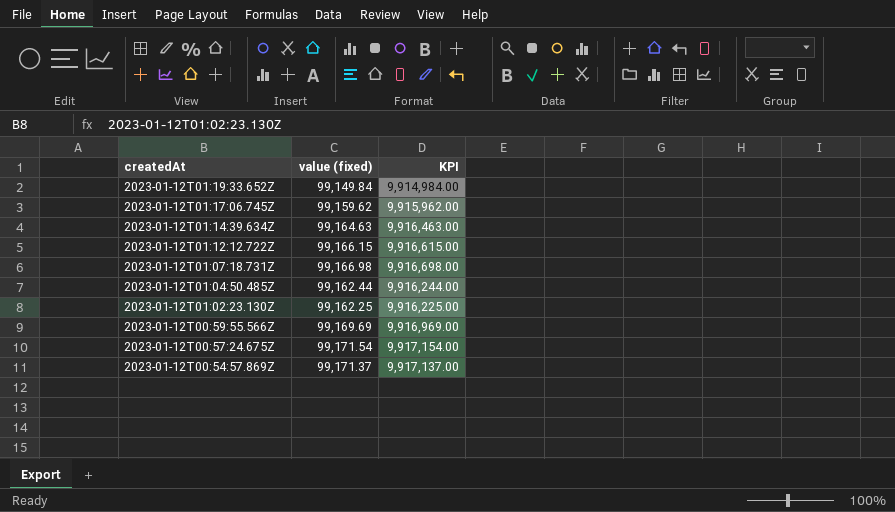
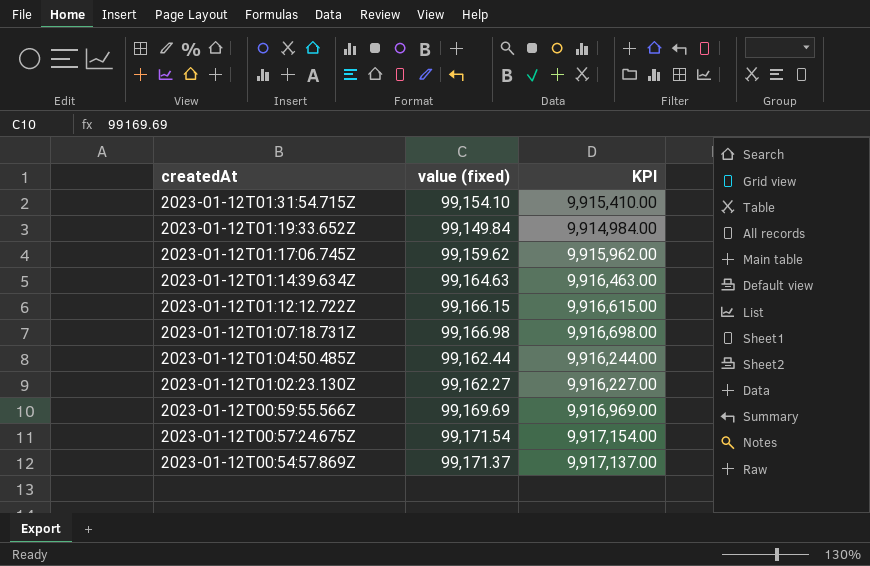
row 2023-01-12T01:31:54.715Z: none -> 99,154.10 | 9,915,410.00
2023-01-12T01:02:23.130Z | value (fixed): 99,162.25 -> 99,162.27
2023-01-12T01:02:23.130Z | KPI: 9,916,225.00 -> 9,916,227.00

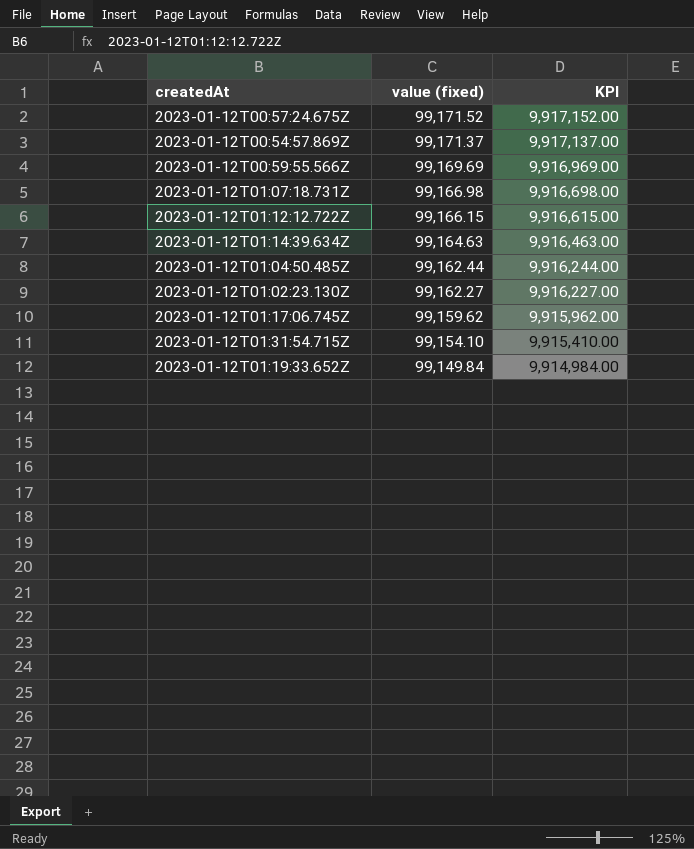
row order: createdAt descending -> value (fixed) descending
2023-01-12T00:57:24.675Z | value (fixed): 99,171.54 -> 99,171.52
2023-01-12T00:57:24.675Z | KPI: 9,917,154.00 -> 9,917,152.00

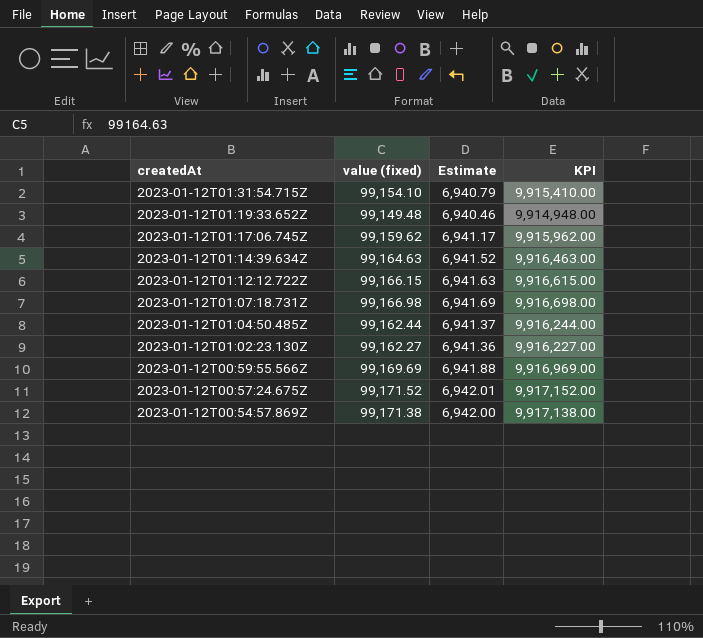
row order: value (fixed) descending -> createdAt descending
column Estimate | formula: none -> [value (fixed)] * 0.07
2023-01-12T01:19:33.652Z | value (fixed): 99,149.84 -> 99,149.48
2023-01-12T01:19:33.652Z | KPI: 9,914,984.00 -> 9,914,948.00
2023-01-12T00:54:57.869Z | value (fixed): 99,171.37 -> 99,171.38
2023-01-12T00:54:57.869Z | KPI: 9,917,137.00 -> 9,917,138.00

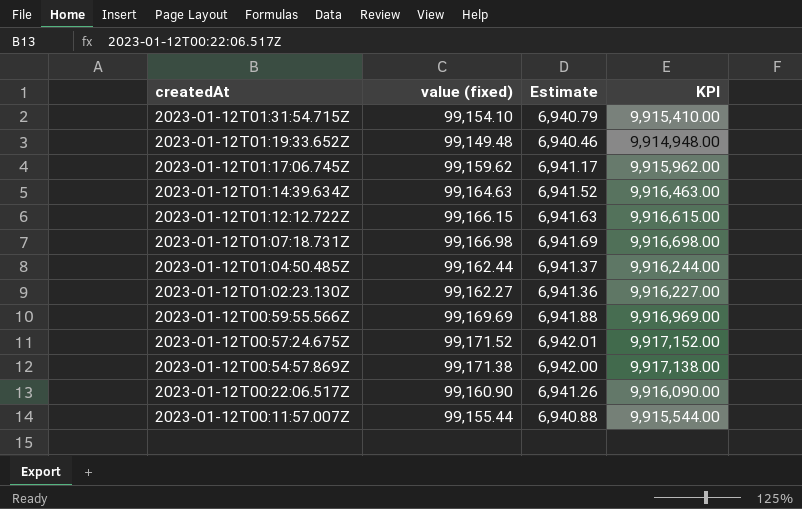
row 2023-01-12T00:22:06.517Z: none -> 99,160.90 | 6,941.26 | 9,916,090.00
row 2023-01-12T00:11:57.007Z: none -> 99,155.44 | 6,940.88 | 9,915,544.00

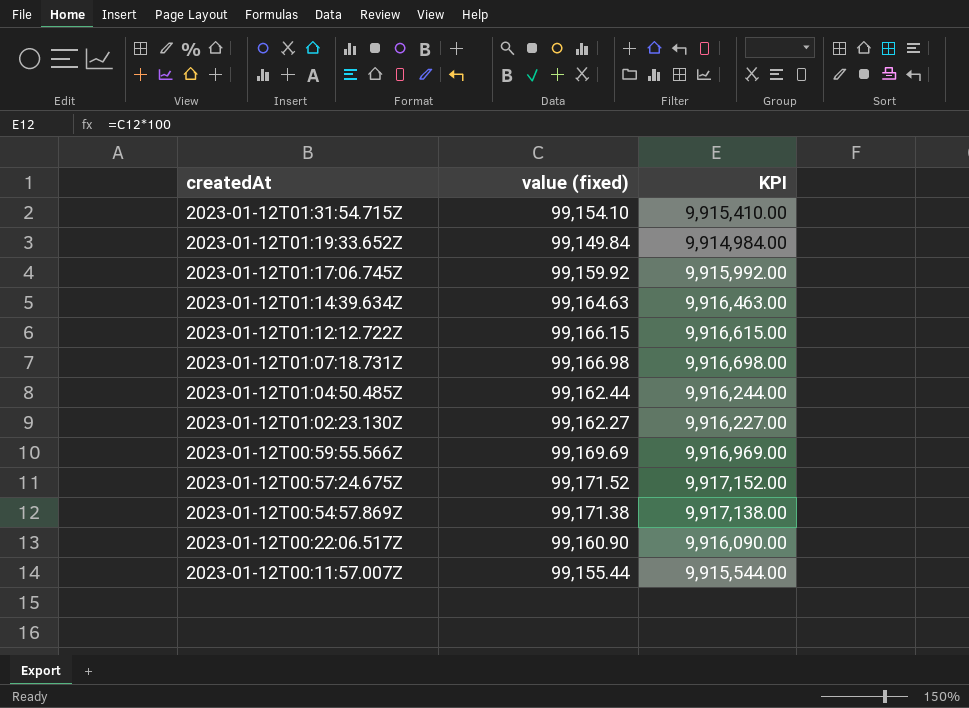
column Estimate | formula: [value (fixed)] * 0.07 -> none
2023-01-12T01:19:33.652Z | value (fixed): 99,149.48 -> 99,149.84
2023-01-12T01:19:33.652Z | KPI: 9,914,948.00 -> 9,914,984.00
2023-01-12T01:17:06.745Z | value (fixed): 99,159.62 -> 99,159.92
2023-01-12T01:17:06.745Z | KPI: 9,915,962.00 -> 9,915,992.00

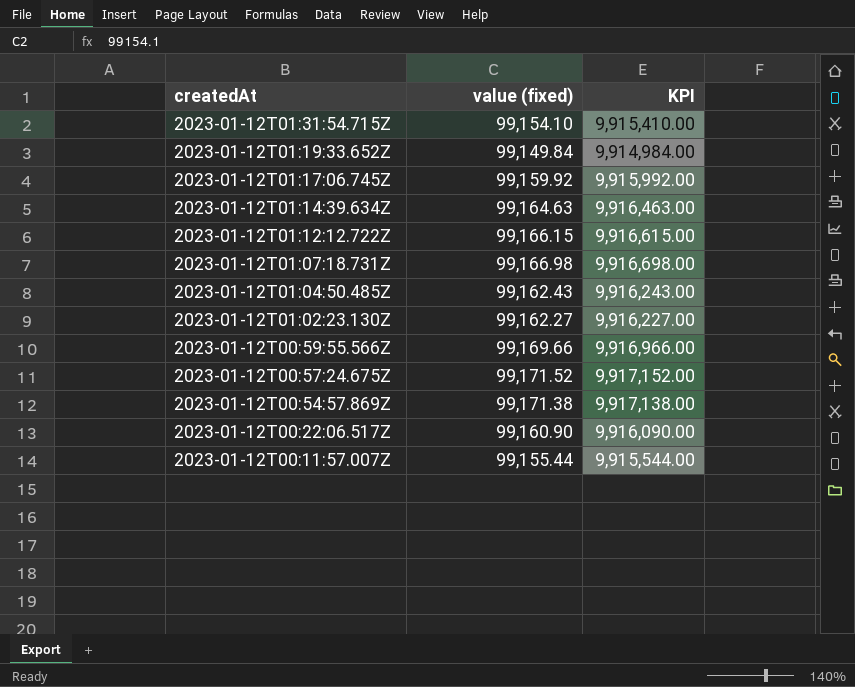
2023-01-12T01:04:50.485Z | value (fixed): 99,162.44 -> 99,162.43
2023-01-12T01:04:50.485Z | KPI: 9,916,244.00 -> 9,916,243.00
2023-01-12T00:59:55.566Z | value (fixed): 99,169.69 -> 99,169.66
2023-01-12T00:59:55.566Z | KPI: 9,916,969.00 -> 9,916,966.00

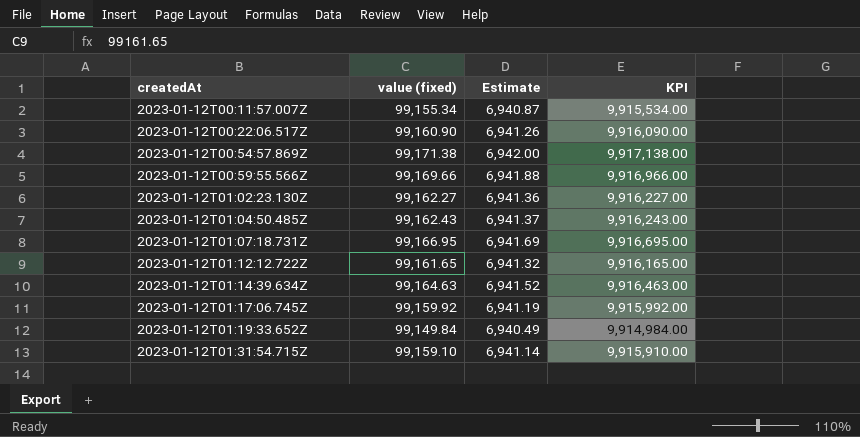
row order: createdAt descending -> createdAt ascending
column Estimate | formula: none -> [value (fixed)] * 0.07
row 2023-01-12T00:57:24.675Z: 99,171.52 | 9,917,152.00 -> none
2023-01-12T00:11:57.007Z | value (fixed): 99,155.44 -> 99,155.34
2023-01-12T00:11:57.007Z | KPI: 9,915,544.00 -> 9,915,534.00
2023-01-12T01:07:18.731Z | value (fixed): 99,166.98 -> 99,166.95
2023-01-12T01:07:18.731Z | KPI: 9,916,698.00 -> 9,916,695.00
2023-01-12T01:12:12.722Z | value (fixed): 99,166.15 -> 99,161.65
2023-01-12T01:12:12.722Z | KPI: 9,916,615.00 -> 9,916,165.00
2023-01-12T01:31:54.715Z | value (fixed): 99,154.10 -> 99,159.10
2023-01-12T01:31:54.715Z | KPI: 9,915,410.00 -> 9,915,910.00

